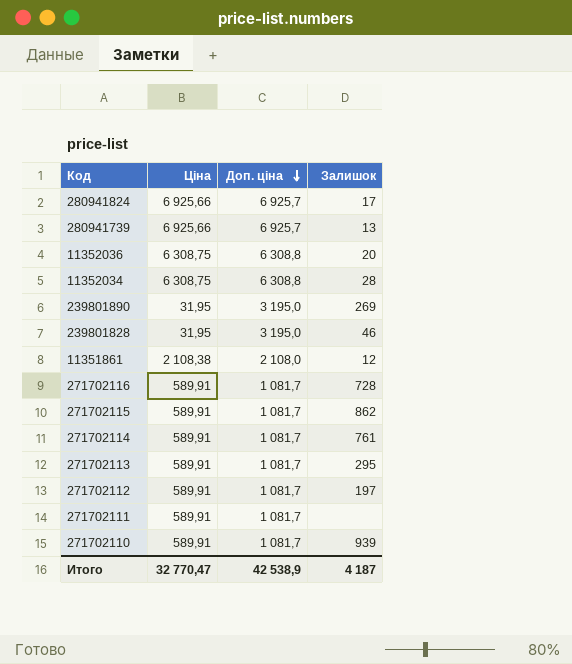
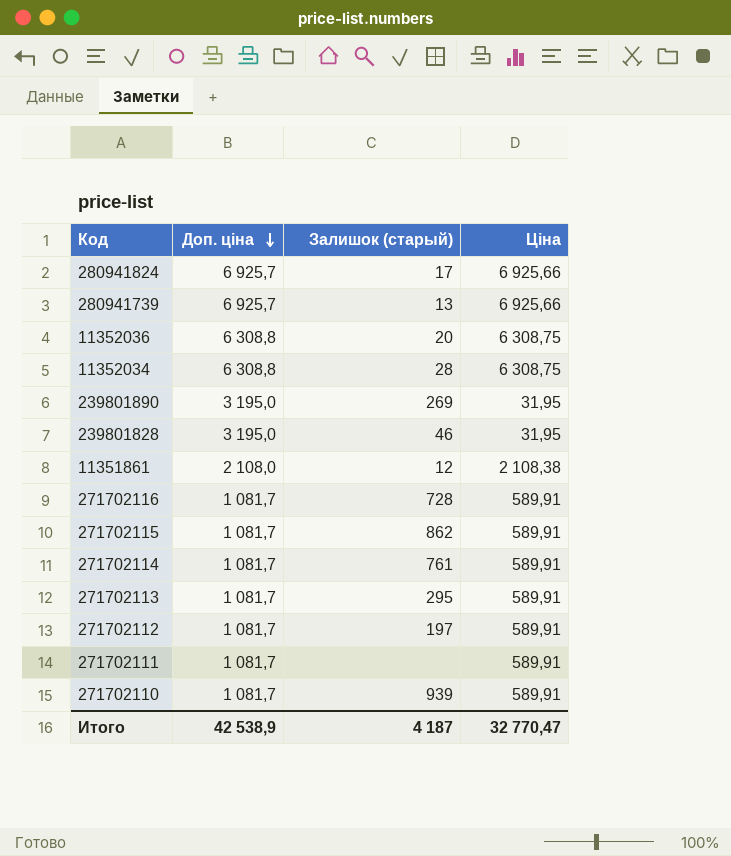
column name: Залишок -> Залишок (старый)
column Ціна | position: 2 -> 4

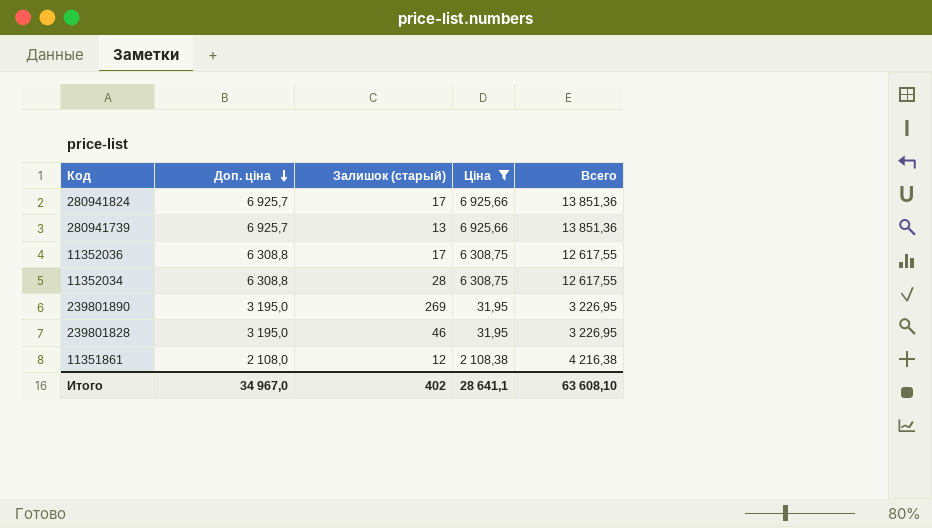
filter: none -> Ціна != 589,91
column Всего | formula: none -> [Доп. ціна] + [Ціна]
11352036 | Залишок (старый): 20 -> 17
Итого | Доп. ціна: 42 538,9 -> 34 967,0
Итого | Залишок (старый): 4 187 -> 402
Итого | Ціна: 32 770,47 -> 28 641,1

